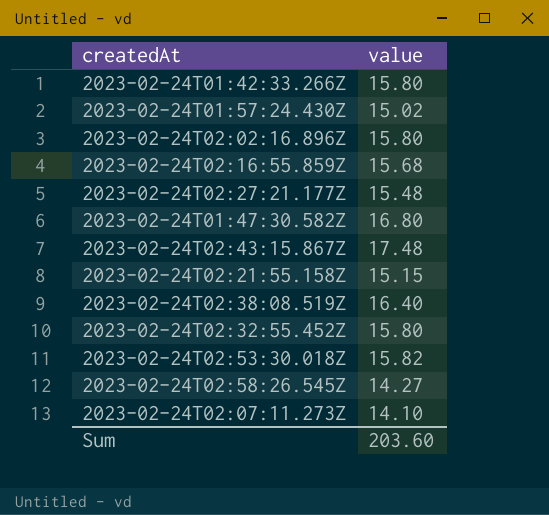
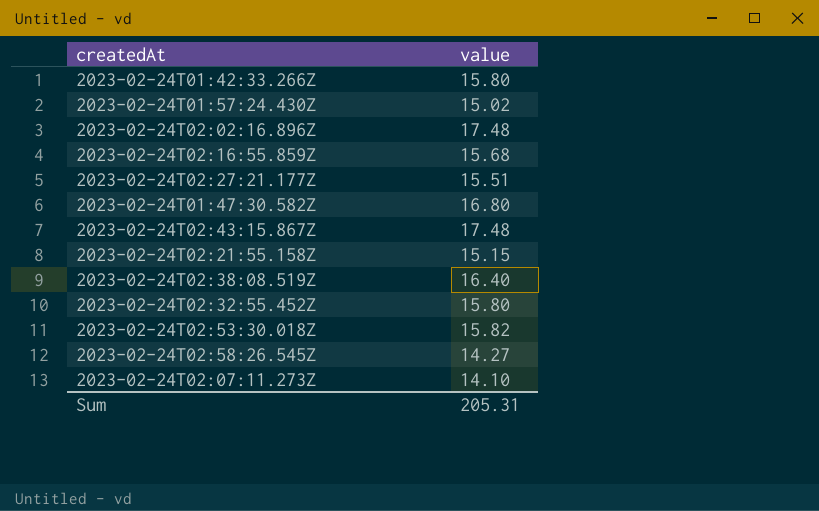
2023-02-24T02:02:16.896Z | value: 15.80 -> 17.48
2023-02-24T02:27:21.177Z | value: 15.48 -> 15.51
Sum | value: 203.60 -> 205.31

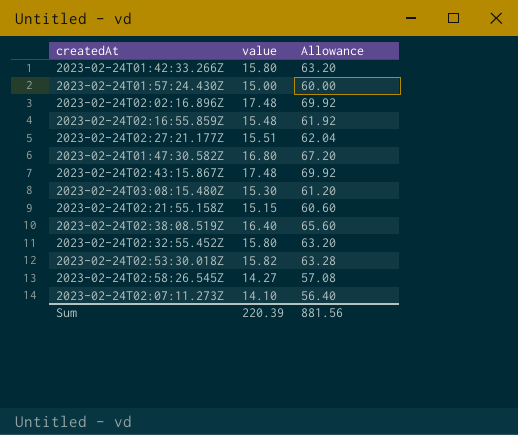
column Allowance | formula: none -> [value] * 4
2023-02-24T01:57:24.430Z | value: 15.02 -> 15.00
2023-02-24T02:16:55.859Z | value: 15.68 -> 15.48
row 2023-02-24T03:08:15.480Z: none -> 15.30 | 61.20
Sum | value: 205.31 -> 220.39

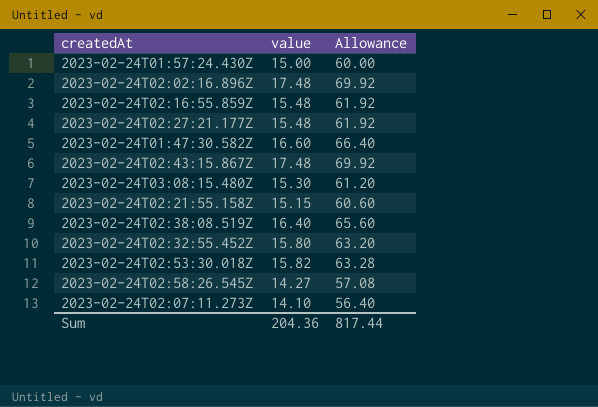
row 2023-02-24T01:42:33.266Z: 15.80 | 63.20 -> none
2023-02-24T02:27:21.177Z | value: 15.51 -> 15.48
2023-02-24T02:27:21.177Z | Allowance: 62.04 -> 61.92
2023-02-24T01:47:30.582Z | value: 16.80 -> 16.60
2023-02-24T01:47:30.582Z | Allowance: 67.20 -> 66.40
Sum | value: 220.39 -> 204.36
Sum | Allowance: 881.56 -> 817.44

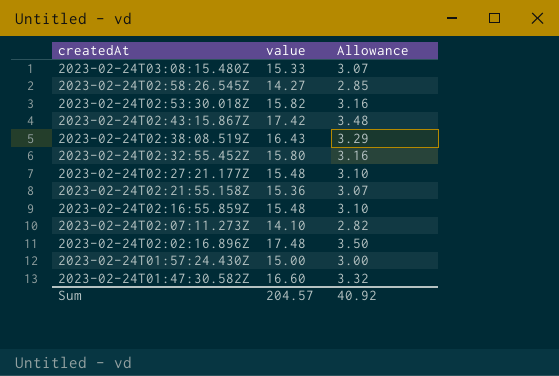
row order: none -> createdAt descending
column Allowance | formula: [value] * 4 -> [value] * 0.2
2023-02-24T03:08:15.480Z | value: 15.30 -> 15.33
2023-02-24T02:43:15.867Z | value: 17.48 -> 17.42
2023-02-24T02:38:08.519Z | value: 16.40 -> 16.43
2023-02-24T02:21:55.158Z | value: 15.15 -> 15.36
Sum | value: 204.36 -> 204.57
Sum | Allowance: 817.44 -> 40.92

